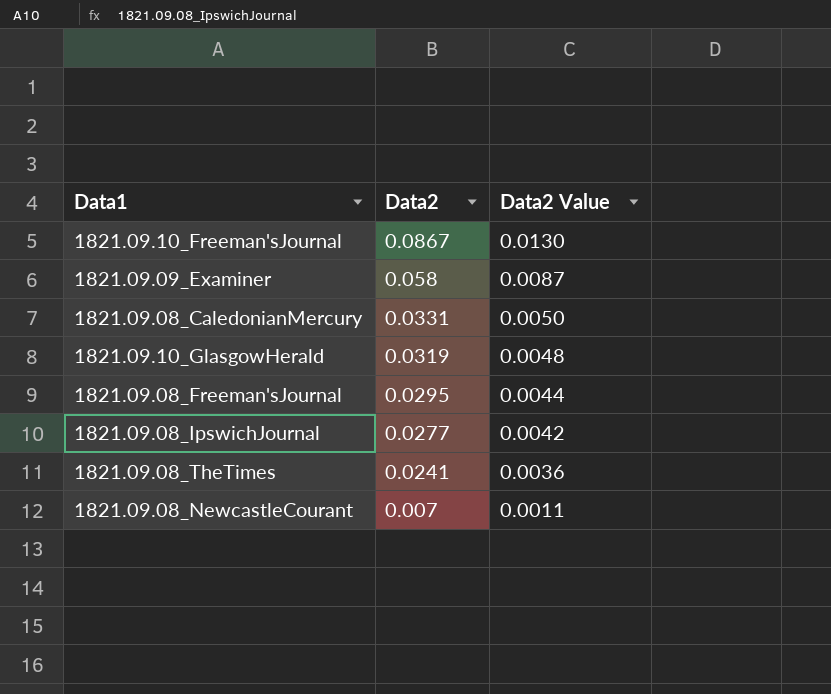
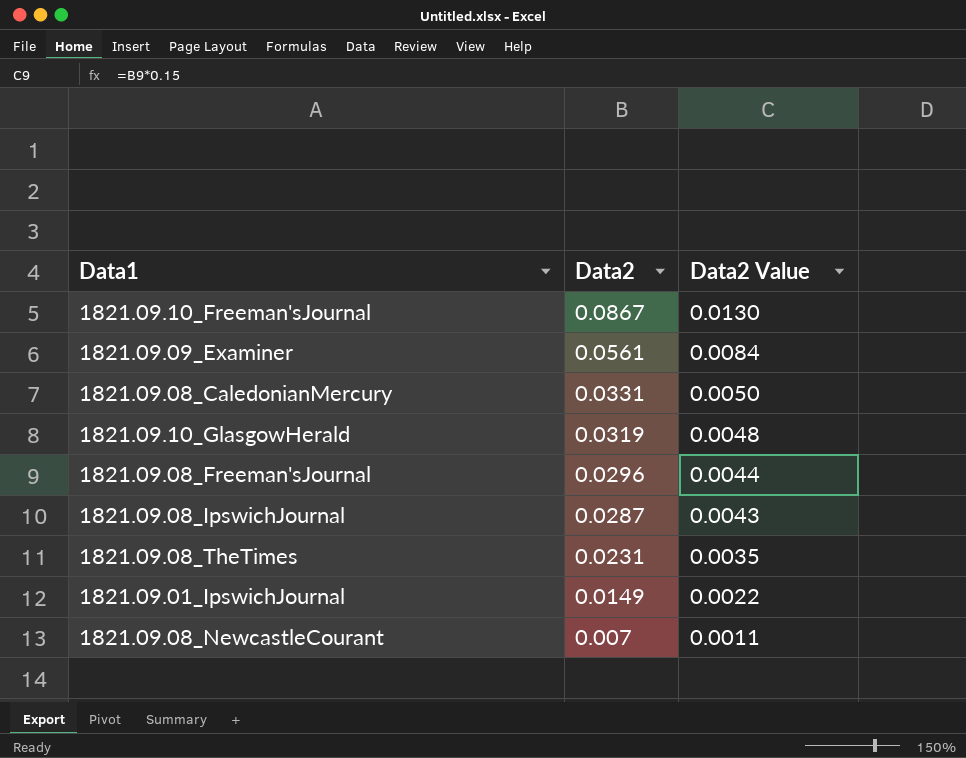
1821.09.09_Examiner | Data2: 0.058 -> 0.0561
1821.09.09_Examiner | Data2 Value: 0.0087 -> 0.0084
1821.09.08_Freeman'sJournal | Data2: 0.0295 -> 0.0296
1821.09.08_IpswichJournal | Data2: 0.0277 -> 0.0287
1821.09.08_IpswichJournal | Data2 Value: 0.0042 -> 0.0043
1821.09.08_TheTimes | Data2: 0.0241 -> 0.0231
1821.09.08_TheTimes | Data2 Value: 0.0036 -> 0.0035
row 1821.09.01_IpswichJournal: none -> 0.0149 | 0.0022

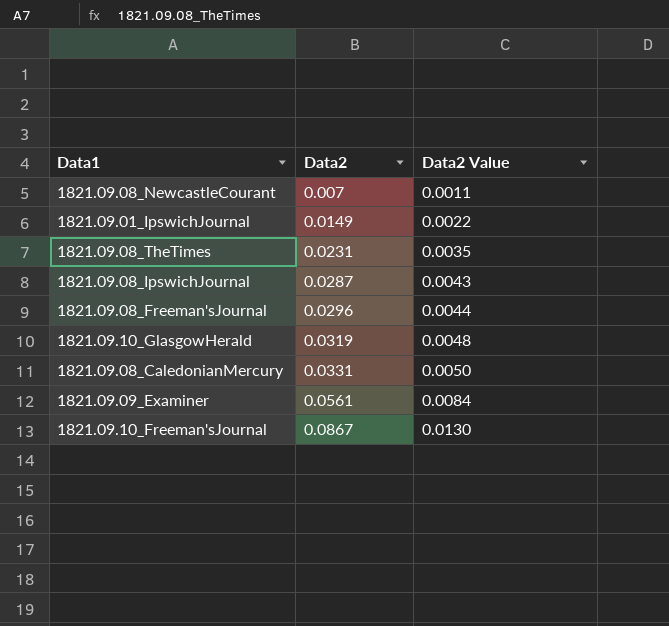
row order: Data2 descending -> Data2 ascending

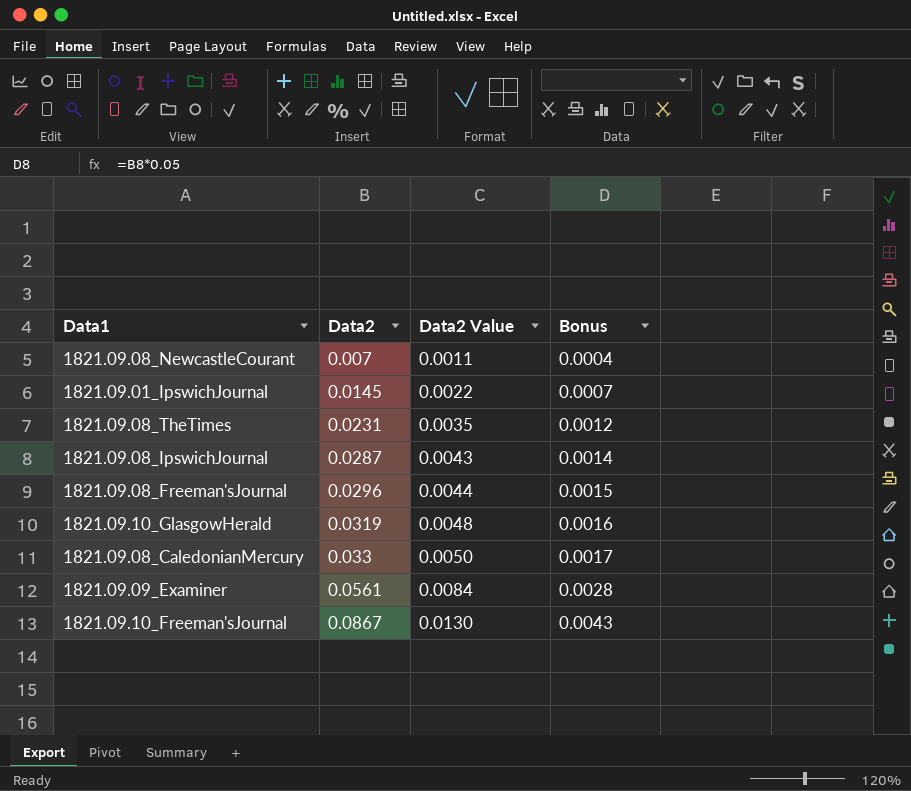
column Bonus | formula: none -> [Data2] * 0.05
1821.09.01_IpswichJournal | Data2: 0.0149 -> 0.0145
1821.09.08_CaledonianMercury | Data2: 0.0331 -> 0.033

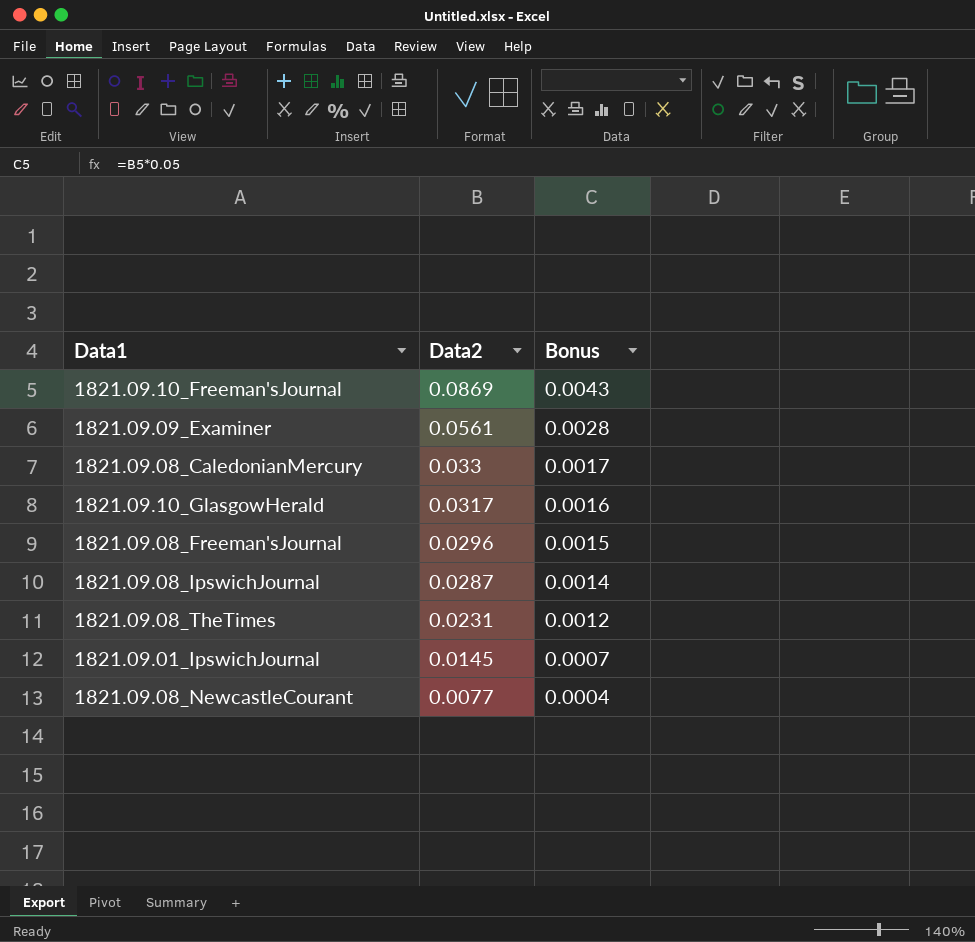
row order: Data2 ascending -> Data2 descending
column Data2 Value | formula: [Data2] * 0.15 -> none
1821.09.10_Freeman'sJournal | Data2: 0.0867 -> 0.0869
1821.09.10_GlasgowHerald | Data2: 0.0319 -> 0.0317
1821.09.08_NewcastleCourant | Data2: 0.007 -> 0.0077

